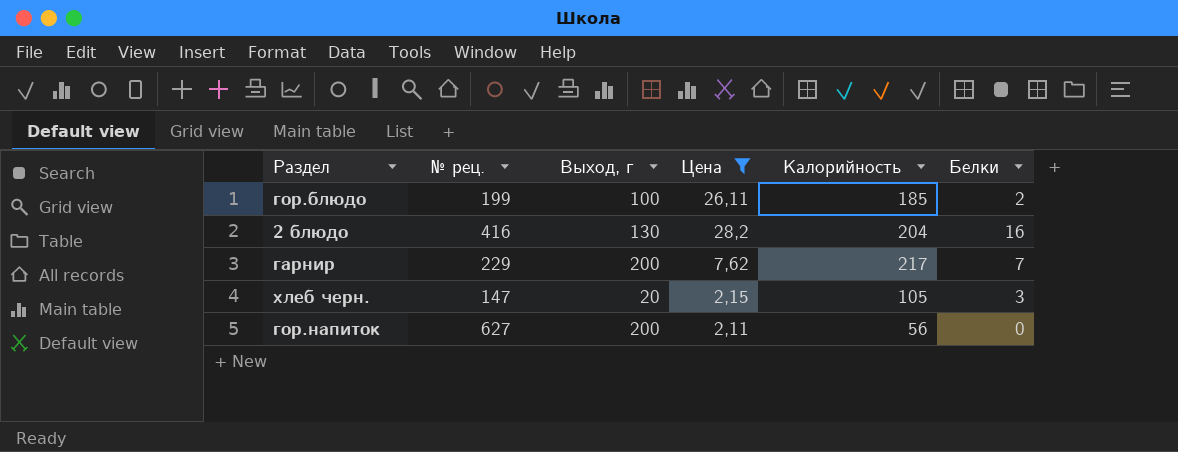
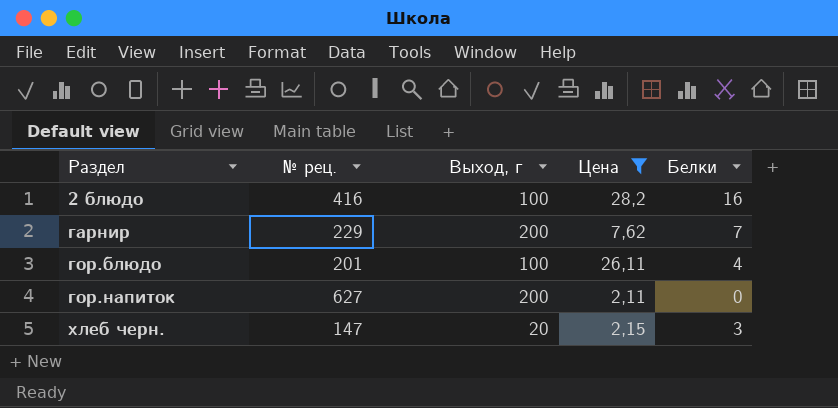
row order: none -> Раздел ascending
column Калорийность | position: 5 -> none
2 блюдо | Выход, г: 130 -> 100
гор.блюдо | № рец.: 199 -> 201
гор.блюдо | Белки: 2 -> 4

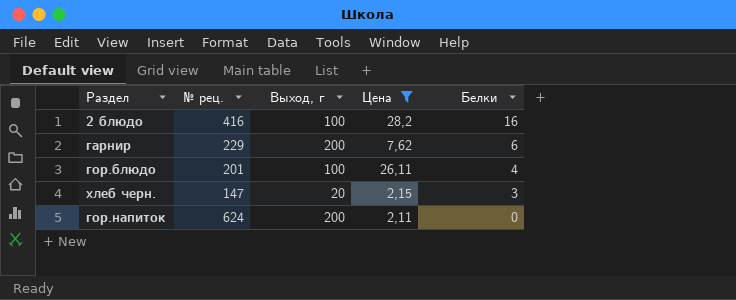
row order: Раздел ascending -> Белки descending
гарнир | Белки: 7 -> 6
гор.напиток | № рец.: 627 -> 624

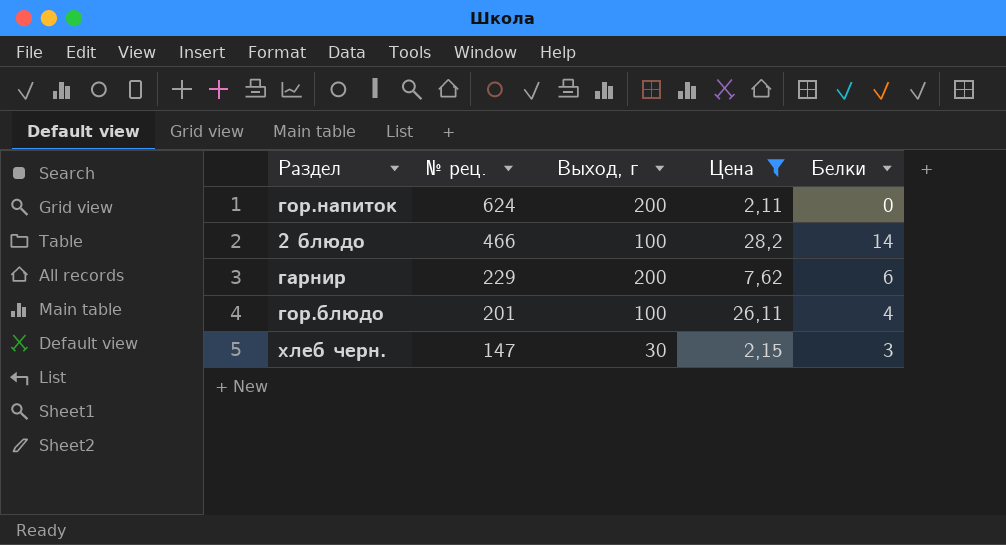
row order: Белки descending -> № рец. descending
2 блюдо | № рец.: 416 -> 466
2 блюдо | Белки: 16 -> 14
хлеб черн. | Выход, г: 20 -> 30

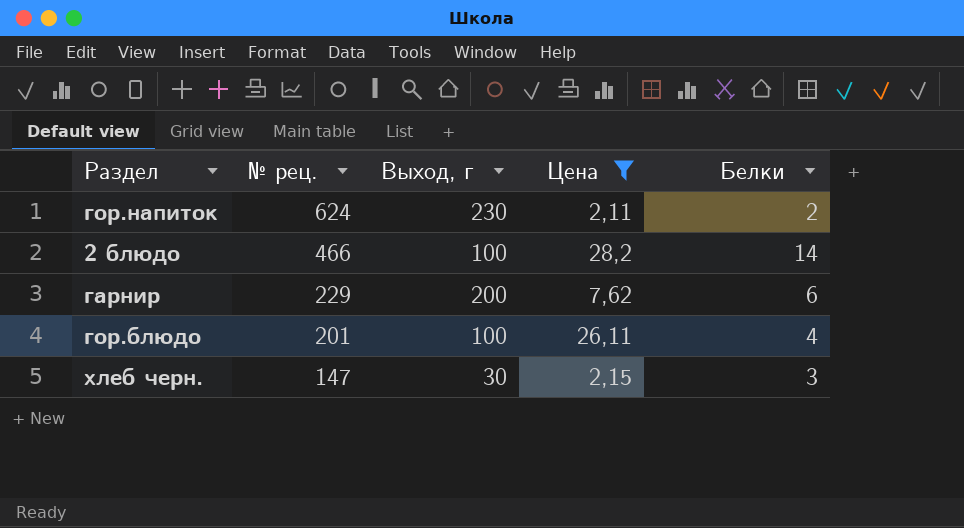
гор.напиток | Выход, г: 200 -> 230
гор.напиток | Белки: 0 -> 2

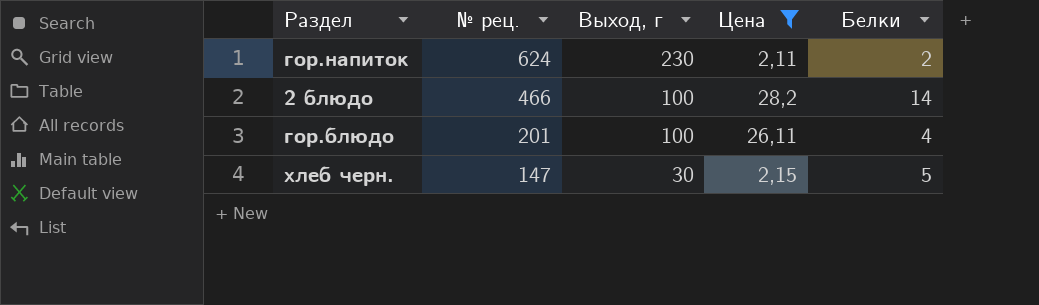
row гарнир: 229 | 200 | 7,62 | 6 -> none
хлеб черн. | Белки: 3 -> 5

